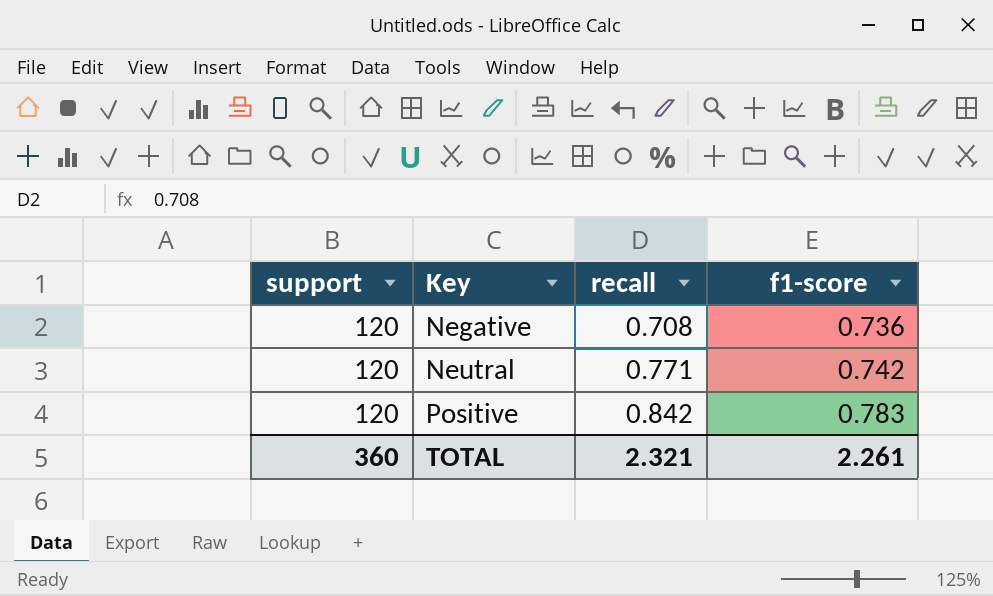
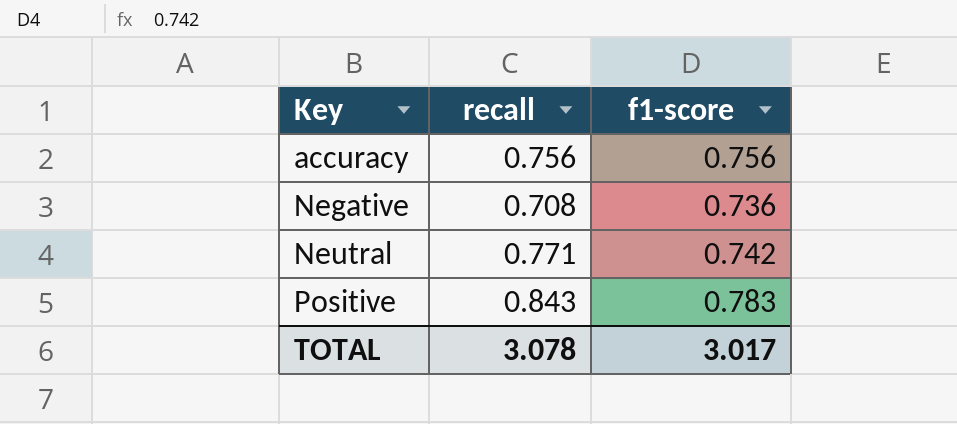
column support | position: 1 -> none
row accuracy: none -> 0.756 | 0.756
Positive | recall: 0.842 -> 0.843
TOTAL | recall: 2.321 -> 3.078
TOTAL | f1-score: 2.261 -> 3.017

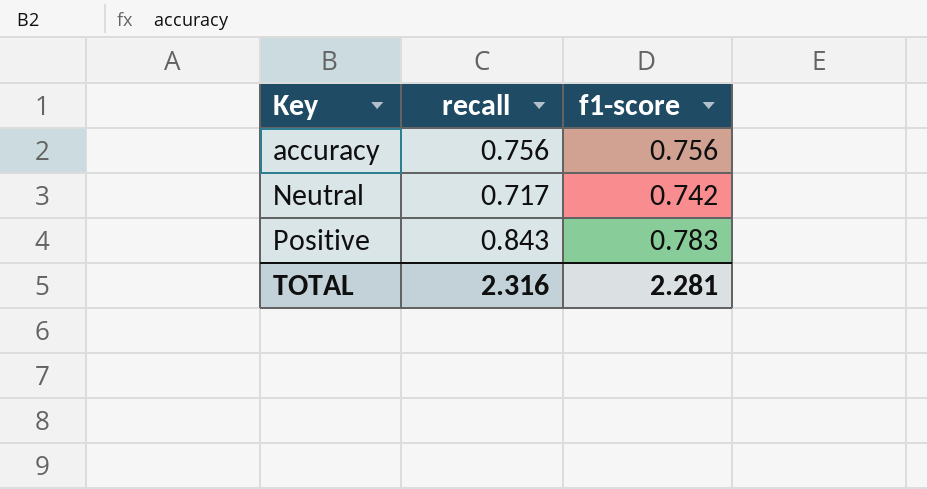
row Negative: 0.708 | 0.736 -> none
Neutral | recall: 0.771 -> 0.717
TOTAL | recall: 3.078 -> 2.316
TOTAL | f1-score: 3.017 -> 2.281

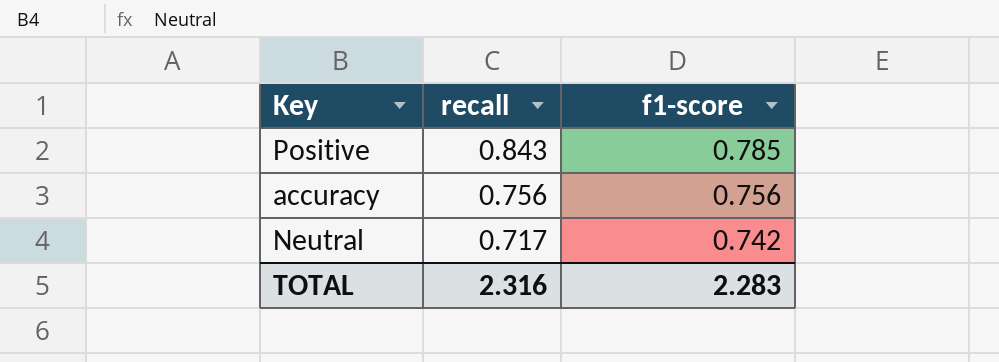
row order: Key ascending -> recall descending
Positive | f1-score: 0.783 -> 0.785
TOTAL | f1-score: 2.281 -> 2.283

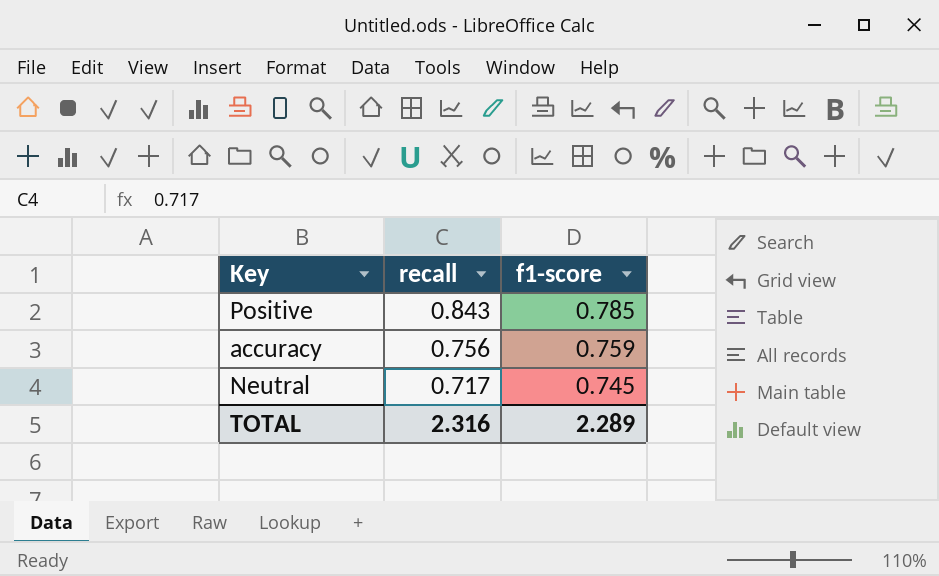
accuracy | f1-score: 0.756 -> 0.759
Neutral | f1-score: 0.742 -> 0.745
TOTAL | f1-score: 2.283 -> 2.289

